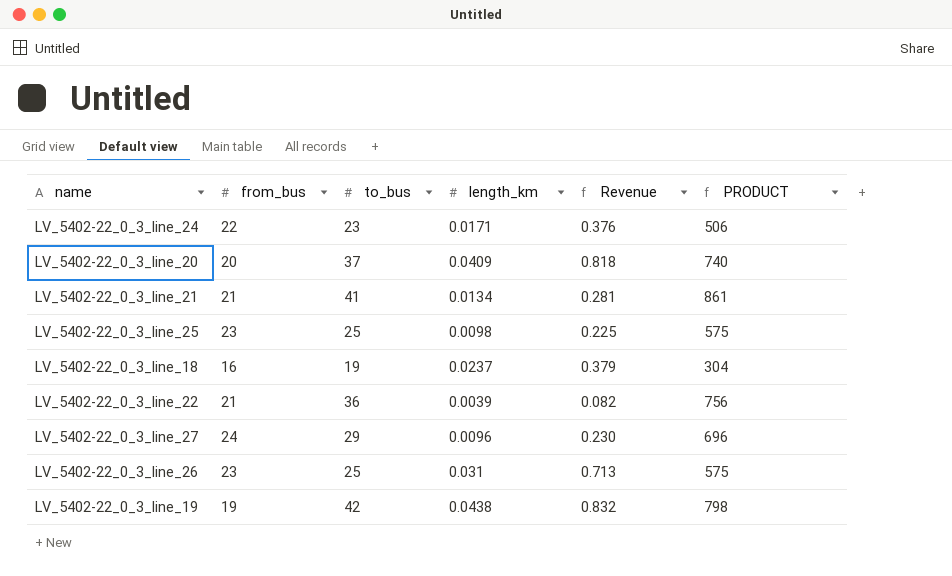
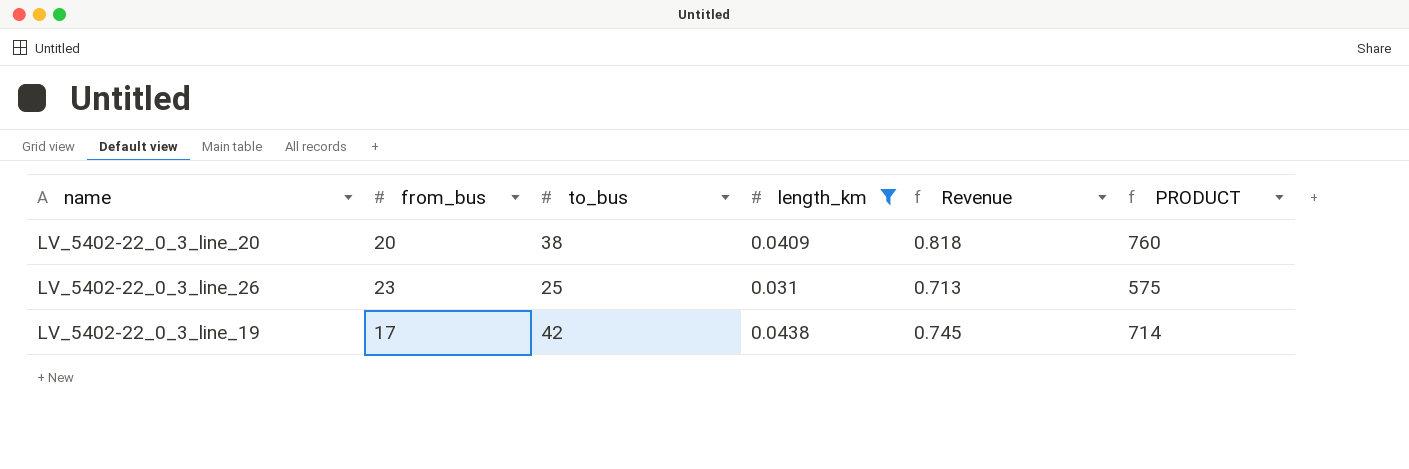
filter: none -> length_km >= 0.031
LV_5402-22_0_3_line_20 | to_bus: 37 -> 38
LV_5402-22_0_3_line_20 | PRODUCT: 740 -> 760
LV_5402-22_0_3_line_19 | from_bus: 19 -> 17
LV_5402-22_0_3_line_19 | Revenue: 0.832 -> 0.745
LV_5402-22_0_3_line_19 | PRODUCT: 798 -> 714

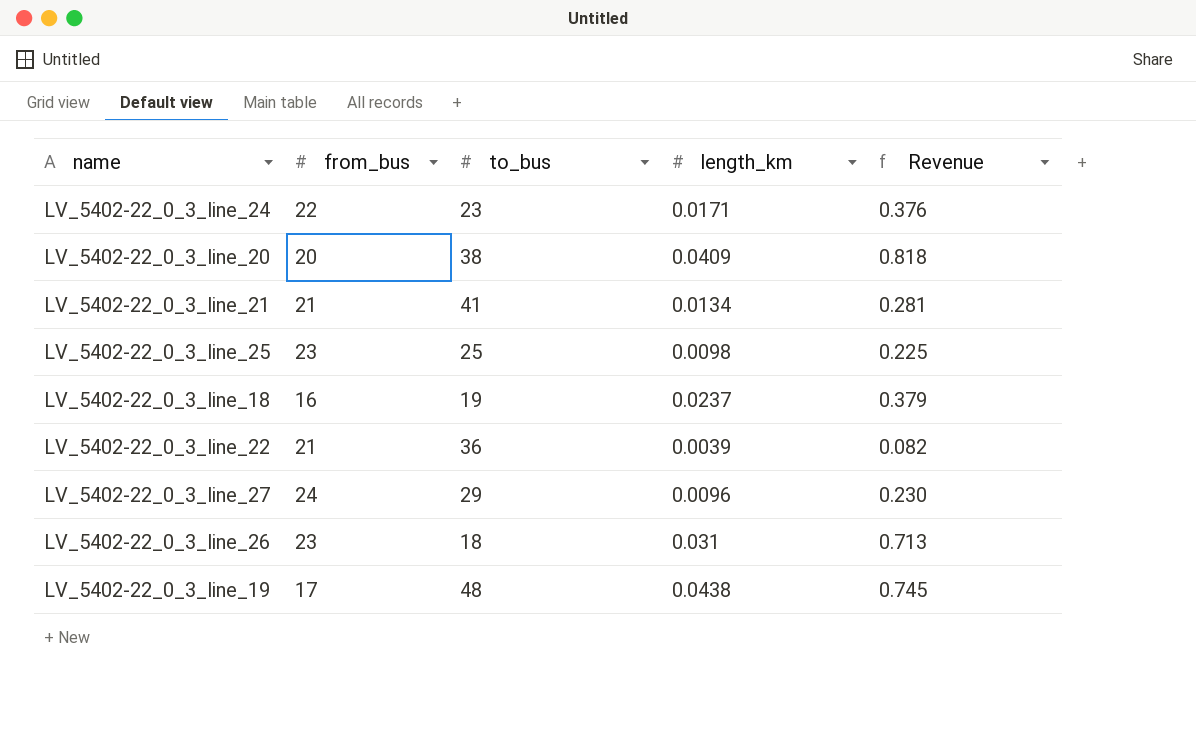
filter: length_km >= 0.031 -> none
column PRODUCT | formula: [from_bus] * [to_bus] -> none
LV_5402-22_0_3_line_26 | to_bus: 25 -> 18
LV_5402-22_0_3_line_19 | to_bus: 42 -> 48

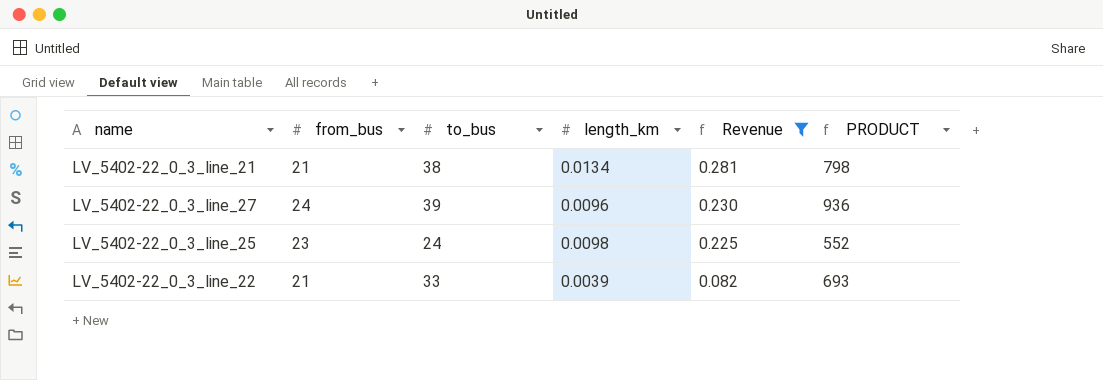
filter: none -> Revenue <= 0.281
row order: none -> Revenue descending
column PRODUCT | formula: none -> [from_bus] * [to_bus]
LV_5402-22_0_3_line_21 | to_bus: 41 -> 38
LV_5402-22_0_3_line_27 | to_bus: 29 -> 39
LV_5402-22_0_3_line_25 | to_bus: 25 -> 24
LV_5402-22_0_3_line_22 | to_bus: 36 -> 33

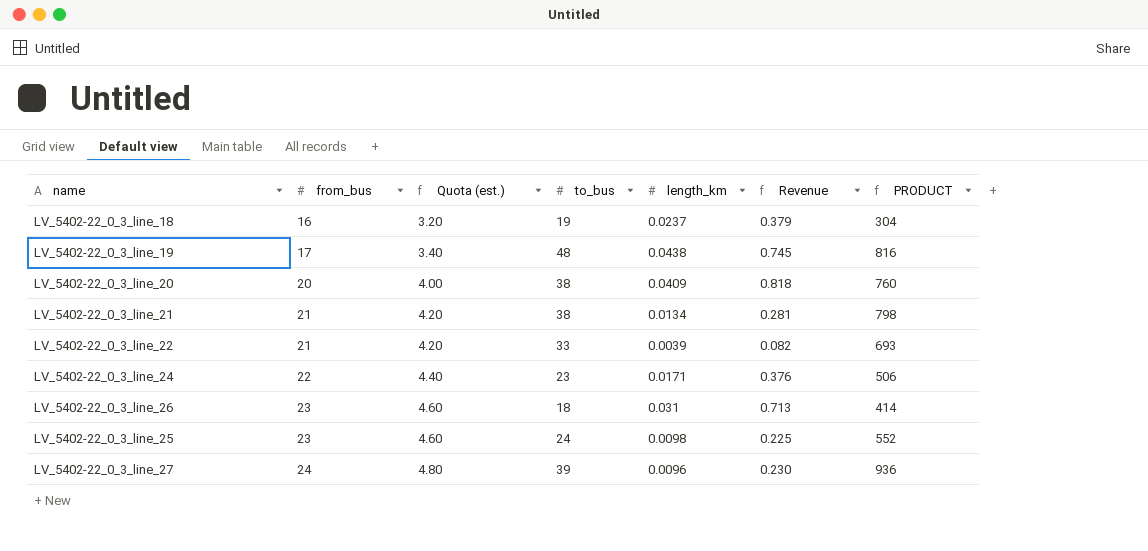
filter: Revenue <= 0.281 -> none
row order: Revenue descending -> from_bus ascending
column Quota (est.) | formula: none -> [from_bus] * 0.2

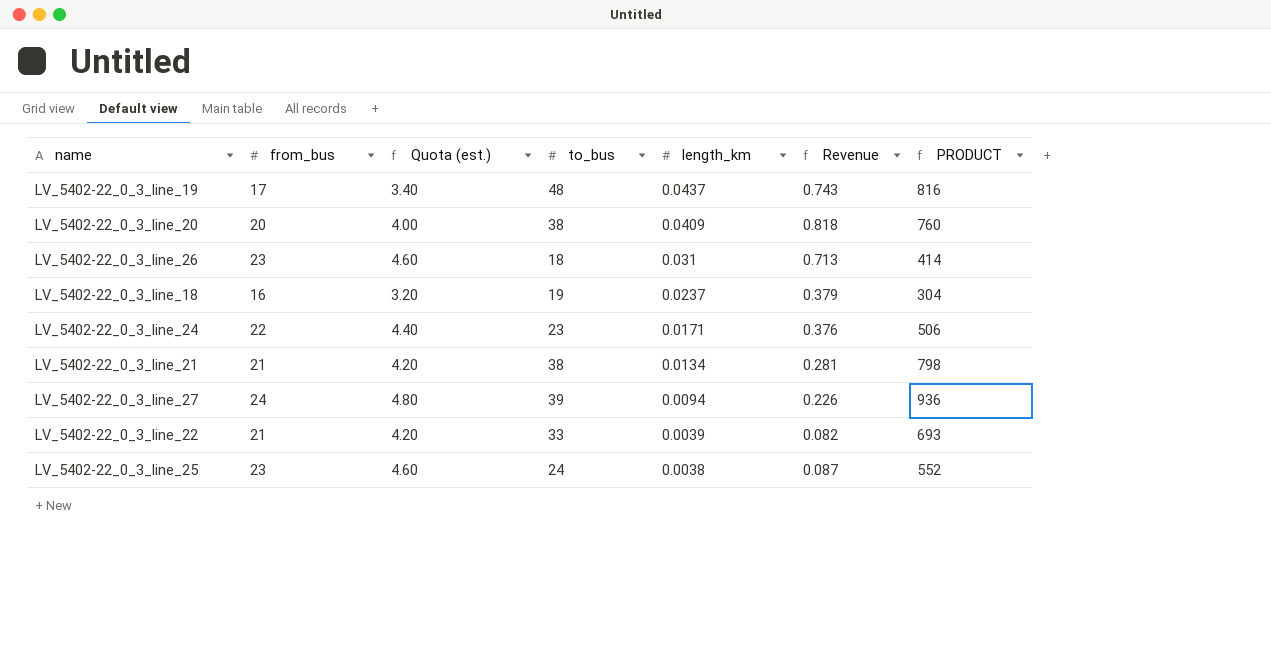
row order: from_bus ascending -> length_km descending
LV_5402-22_0_3_line_19 | length_km: 0.0438 -> 0.0437
LV_5402-22_0_3_line_19 | Revenue: 0.745 -> 0.743
LV_5402-22_0_3_line_27 | length_km: 0.0096 -> 0.0094
LV_5402-22_0_3_line_27 | Revenue: 0.230 -> 0.226
LV_5402-22_0_3_line_25 | length_km: 0.0098 -> 0.0038
LV_5402-22_0_3_line_25 | Revenue: 0.225 -> 0.087

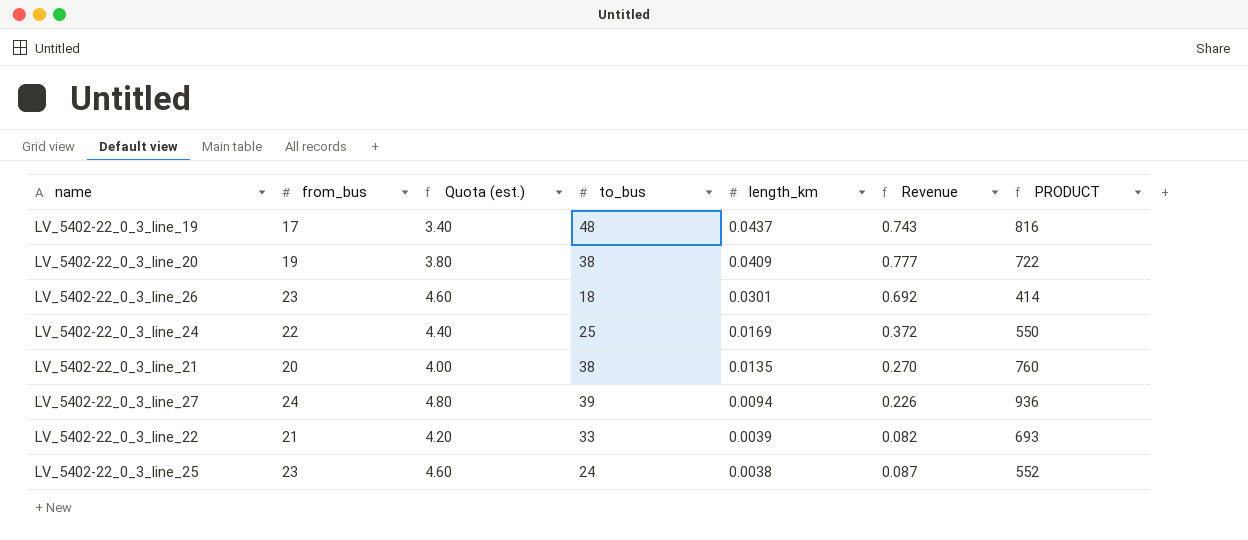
row LV_5402-22_0_3_line_18: 16 | 3.20 | 19 | 0.0237 | 0.379 | 304 -> none
LV_5402-22_0_3_line_20 | from_bus: 20 -> 19
LV_5402-22_0_3_line_20 | Quota (est.): 4.00 -> 3.80
LV_5402-22_0_3_line_20 | Revenue: 0.818 -> 0.777
LV_5402-22_0_3_line_20 | PRODUCT: 760 -> 722
LV_5402-22_0_3_line_26 | length_km: 0.031 -> 0.0301
LV_5402-22_0_3_line_26 | Revenue: 0.713 -> 0.692
LV_5402-22_0_3_line_24 | to_bus: 23 -> 25
LV_5402-22_0_3_line_24 | length_km: 0.0171 -> 0.0169
LV_5402-22_0_3_line_24 | Revenue: 0.376 -> 0.372
LV_5402-22_0_3_line_24 | PRODUCT: 506 -> 550
LV_5402-22_0_3_line_21 | from_bus: 21 -> 20
LV_5402-22_0_3_line_21 | Quota (est.): 4.20 -> 4.00
LV_5402-22_0_3_line_21 | length_km: 0.0134 -> 0.0135
LV_5402-22_0_3_line_21 | Revenue: 0.281 -> 0.270
LV_5402-22_0_3_line_21 | PRODUCT: 798 -> 760

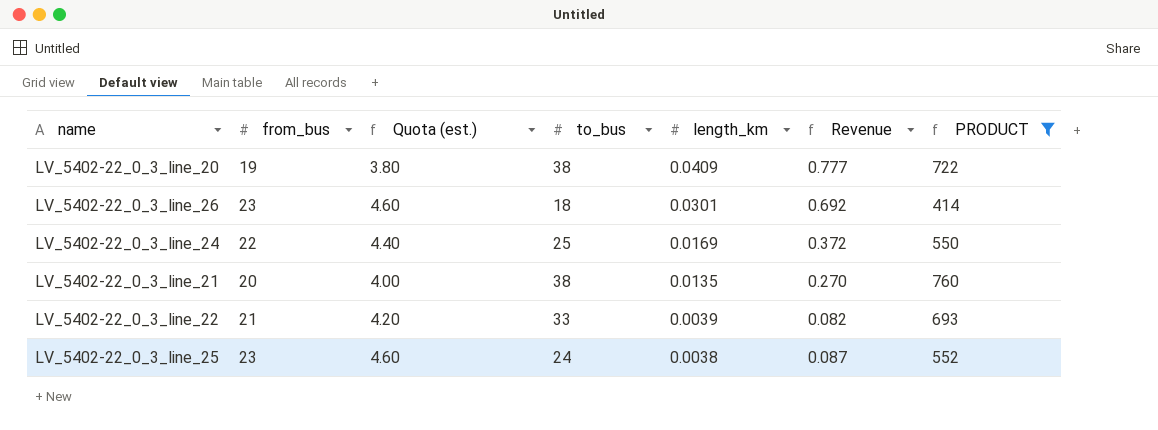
filter: none -> PRODUCT <= 760

